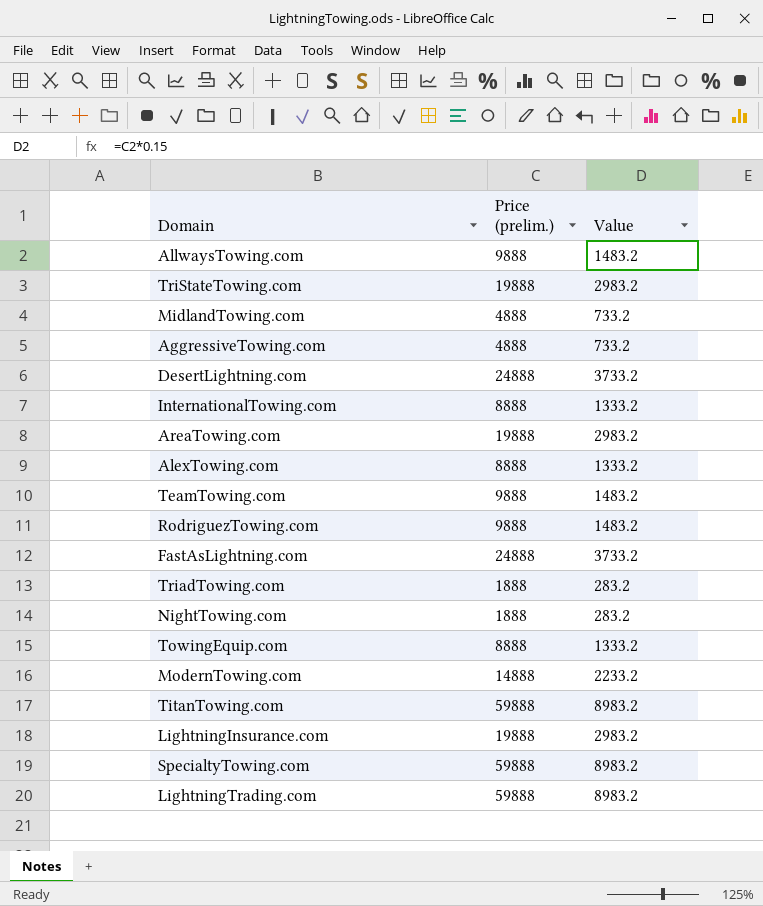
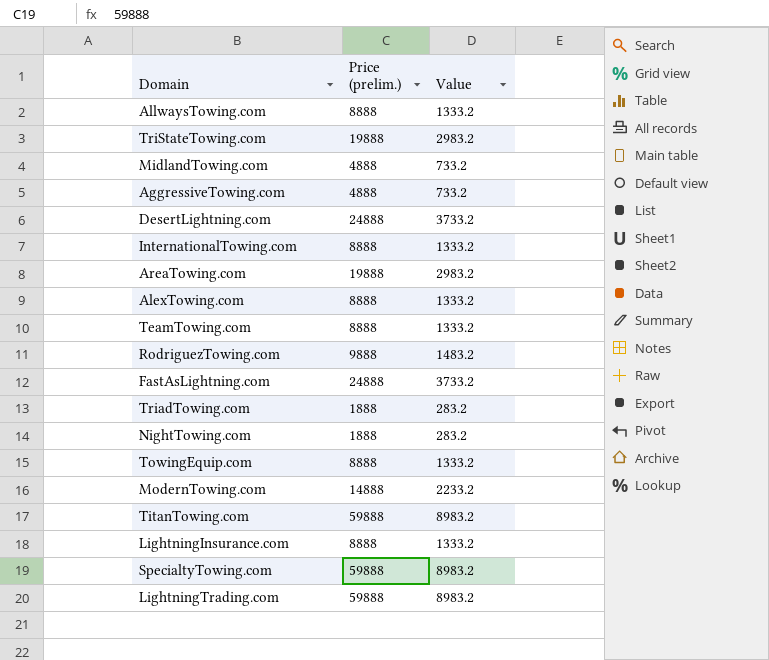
AllwaysTowing.com | Price (prelim.): 9888 -> 8888
AllwaysTowing.com | Value: 1483.2 -> 1333.2
TeamTowing.com | Price (prelim.): 9888 -> 8888
TeamTowing.com | Value: 1483.2 -> 1333.2
LightningInsurance.com | Price (prelim.): 19888 -> 8888
LightningInsurance.com | Value: 2983.2 -> 1333.2

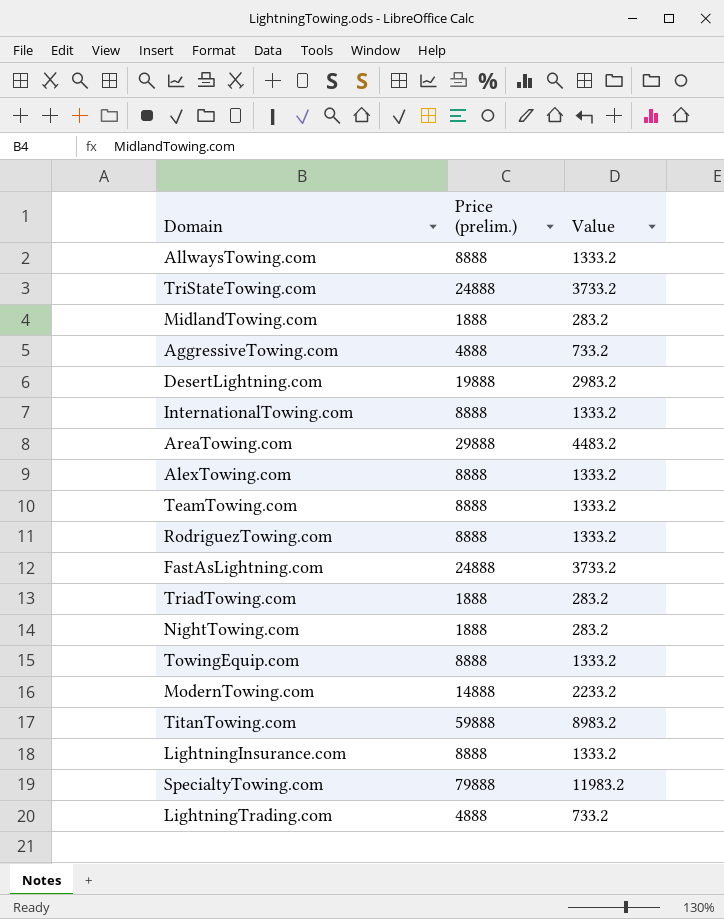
TriStateTowing.com | Price (prelim.): 19888 -> 24888
TriStateTowing.com | Value: 2983.2 -> 3733.2
MidlandTowing.com | Price (prelim.): 4888 -> 1888
MidlandTowing.com | Value: 733.2 -> 283.2
DesertLightning.com | Price (prelim.): 24888 -> 19888
DesertLightning.com | Value: 3733.2 -> 2983.2
AreaTowing.com | Price (prelim.): 19888 -> 29888
AreaTowing.com | Value: 2983.2 -> 4483.2
RodriguezTowing.com | Price (prelim.): 9888 -> 8888
RodriguezTowing.com | Value: 1483.2 -> 1333.2
SpecialtyTowing.com | Price (prelim.): 59888 -> 79888
SpecialtyTowing.com | Value: 8983.2 -> 11983.2
LightningTrading.com | Price (prelim.): 59888 -> 4888
LightningTrading.com | Value: 8983.2 -> 733.2

